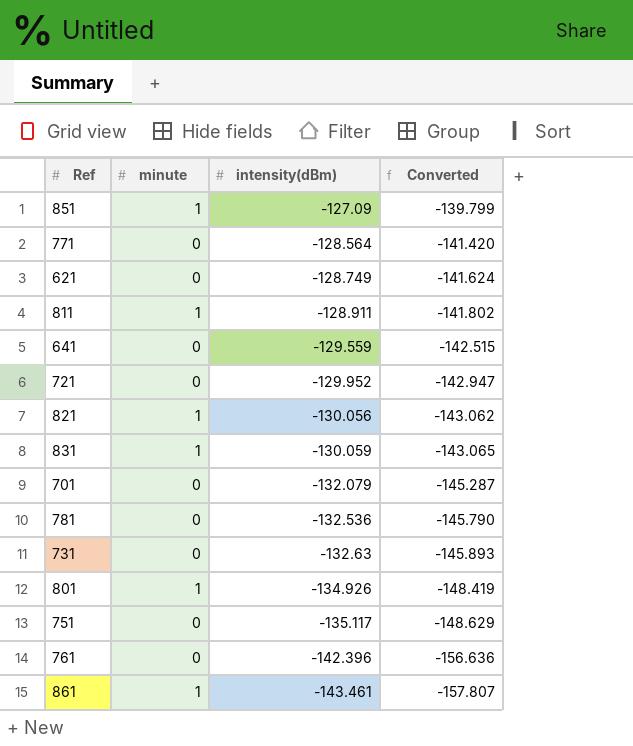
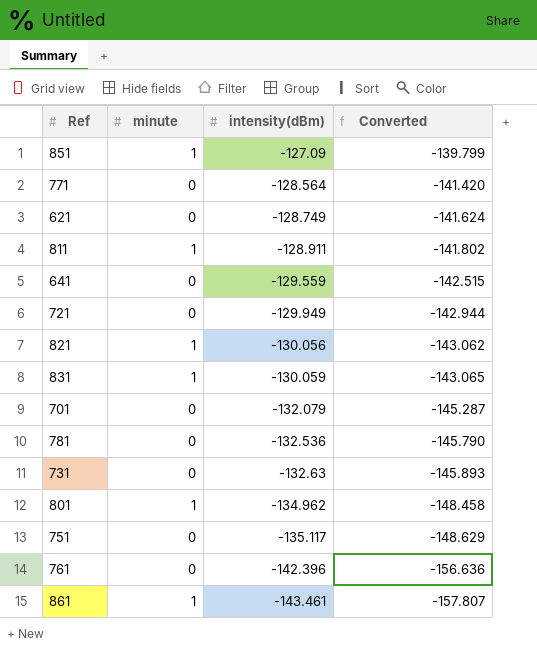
721 | intensity(dBm): -129.952 -> -129.949
721 | Converted: -142.947 -> -142.944
801 | intensity(dBm): -134.926 -> -134.962
801 | Converted: -148.419 -> -148.458

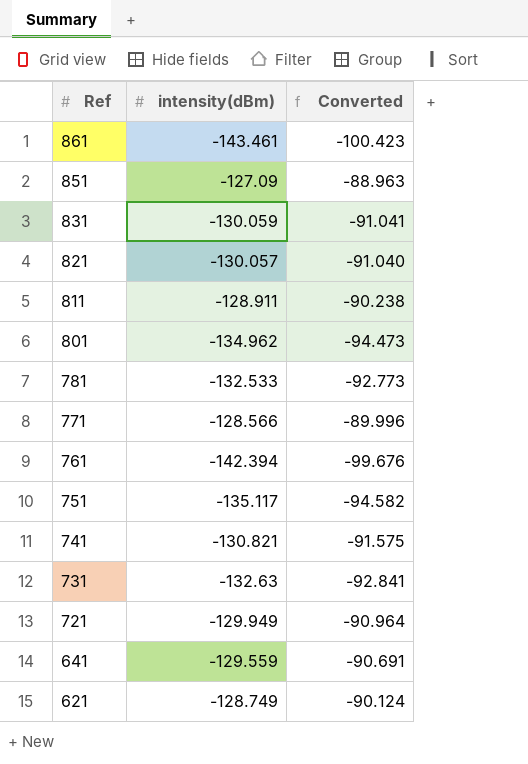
row order: intensity(dBm) descending -> Ref descending
column minute | position: 2 -> none
column Converted | formula: [intensity(dBm)] * 1.1 -> [intensity(dBm)] * 0.7
row 701: 0 | -132.079 | -145.287 -> none
821 | intensity(dBm): -130.056 -> -130.057
781 | intensity(dBm): -132.536 -> -132.533
771 | intensity(dBm): -128.564 -> -128.566
761 | intensity(dBm): -142.396 -> -142.394
row 741: none -> -130.821 | -91.575

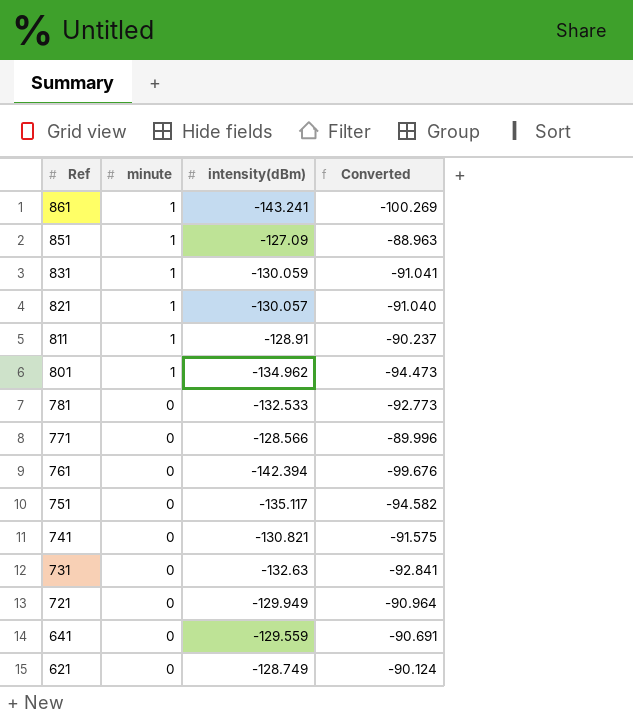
column minute | position: none -> 2
861 | intensity(dBm): -143.461 -> -143.241
861 | Converted: -100.423 -> -100.269
811 | intensity(dBm): -128.911 -> -128.91
811 | Converted: -90.238 -> -90.237

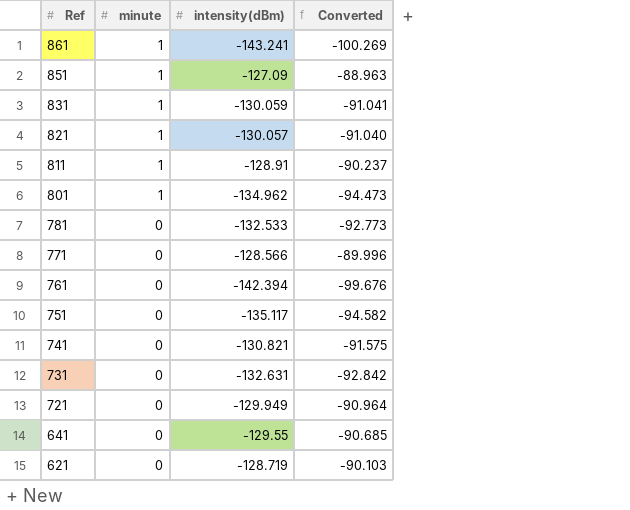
731 | intensity(dBm): -132.63 -> -132.631
731 | Converted: -92.841 -> -92.842
641 | intensity(dBm): -129.559 -> -129.55
641 | Converted: -90.691 -> -90.685
621 | intensity(dBm): -128.749 -> -128.719
621 | Converted: -90.124 -> -90.103

